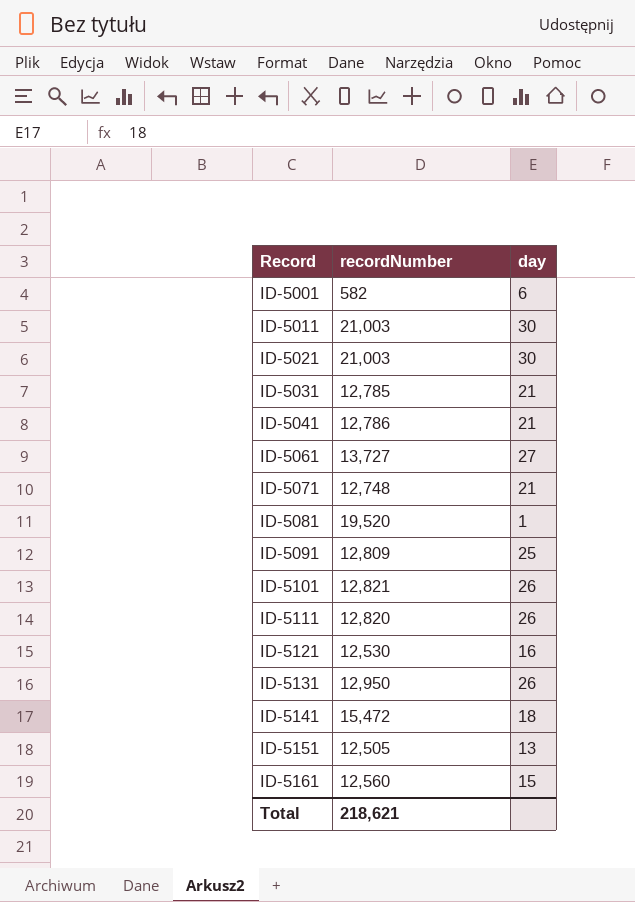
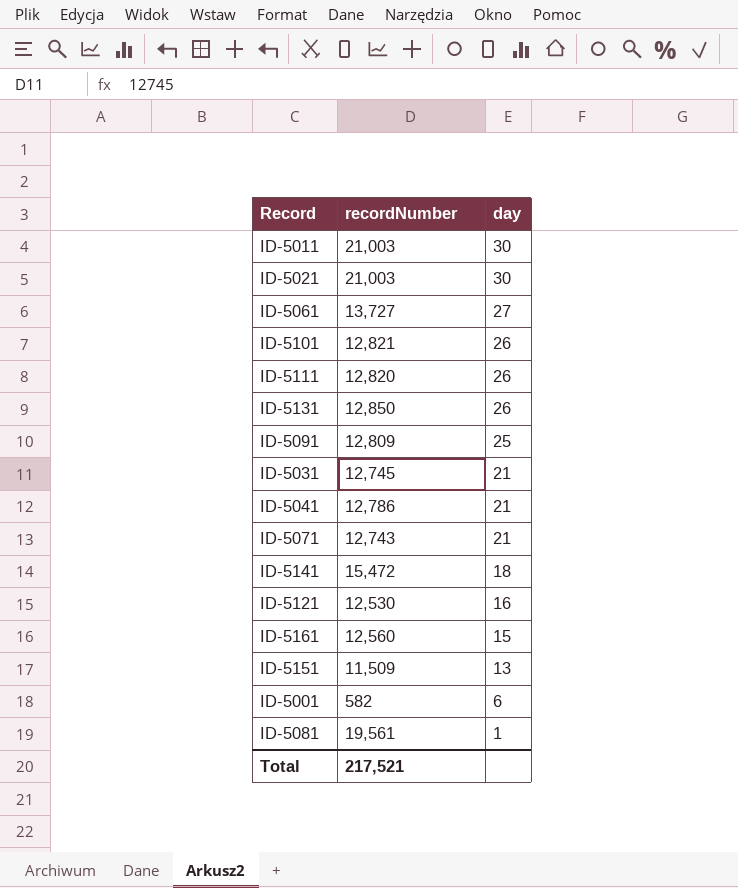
row order: Record ascending -> day descending
ID-5131 | recordNumber: 12,950 -> 12,850
ID-5031 | recordNumber: 12,785 -> 12,745
ID-5071 | recordNumber: 12,748 -> 12,743
ID-5151 | recordNumber: 12,505 -> 11,509
ID-5081 | recordNumber: 19,520 -> 19,561
Total | recordNumber: 218,621 -> 217,521

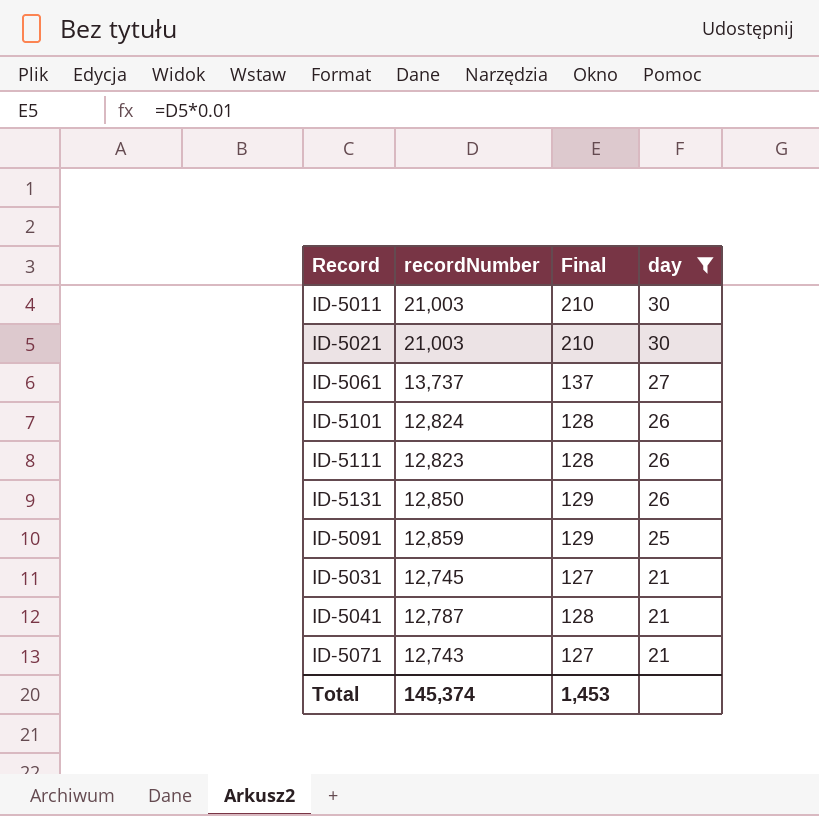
filter: none -> day >= 21
column Final | formula: none -> [recordNumber] * 0.01
ID-5061 | recordNumber: 13,727 -> 13,737
ID-5101 | recordNumber: 12,821 -> 12,824
ID-5111 | recordNumber: 12,820 -> 12,823
ID-5091 | recordNumber: 12,809 -> 12,859
ID-5041 | recordNumber: 12,786 -> 12,787
Total | recordNumber: 217,521 -> 145,374

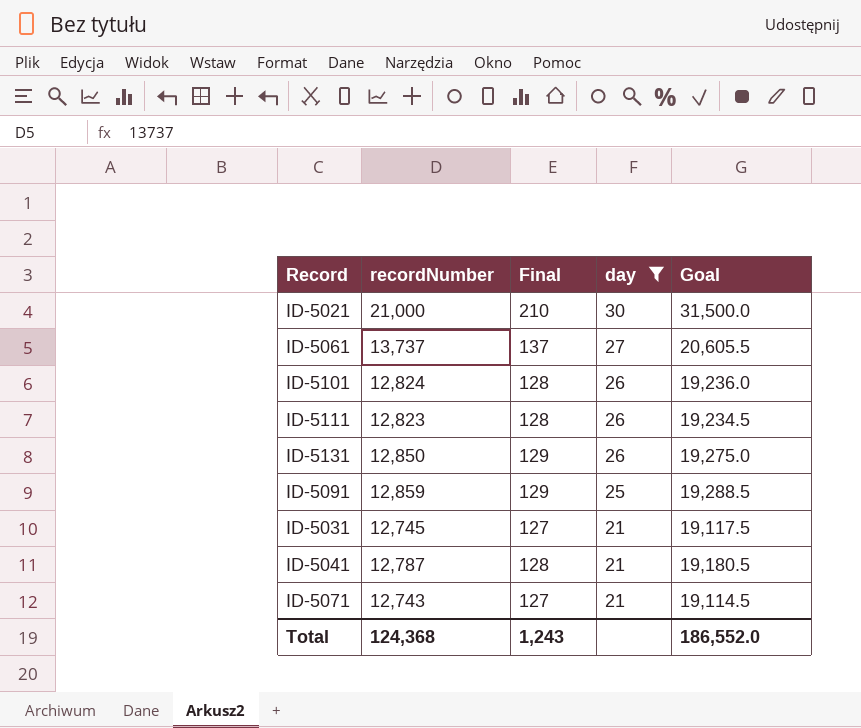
column Goal | formula: none -> [recordNumber] * 1.5
row ID-5011: 21,003 | 210 | 30 -> none
ID-5021 | recordNumber: 21,003 -> 21,000
Total | recordNumber: 145,374 -> 124,368
Total | Final: 1,453 -> 1,243

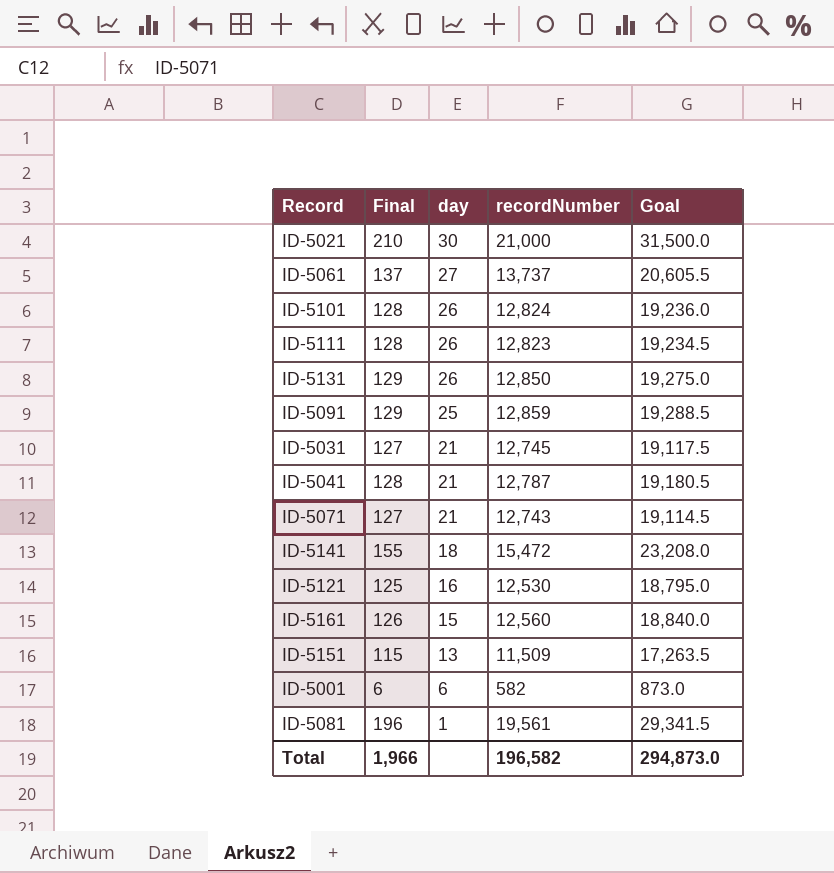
filter: day >= 21 -> none
column recordNumber | position: 2 -> 4
Total | Final: 1,243 -> 1,966
Total | recordNumber: 124,368 -> 196,582
Total | Goal: 186,552.0 -> 294,873.0

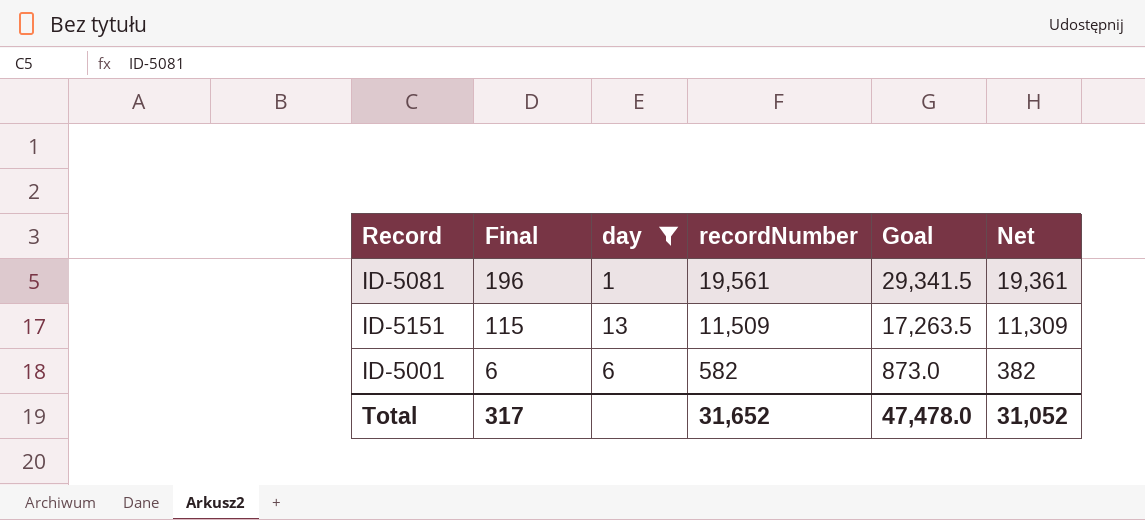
filter: none -> day <= 13
row order: day descending -> Final descending
column Net | formula: none -> [recordNumber] - 200
Total | Final: 1,966 -> 317
Total | recordNumber: 196,582 -> 31,652
Total | Goal: 294,873.0 -> 47,478.0

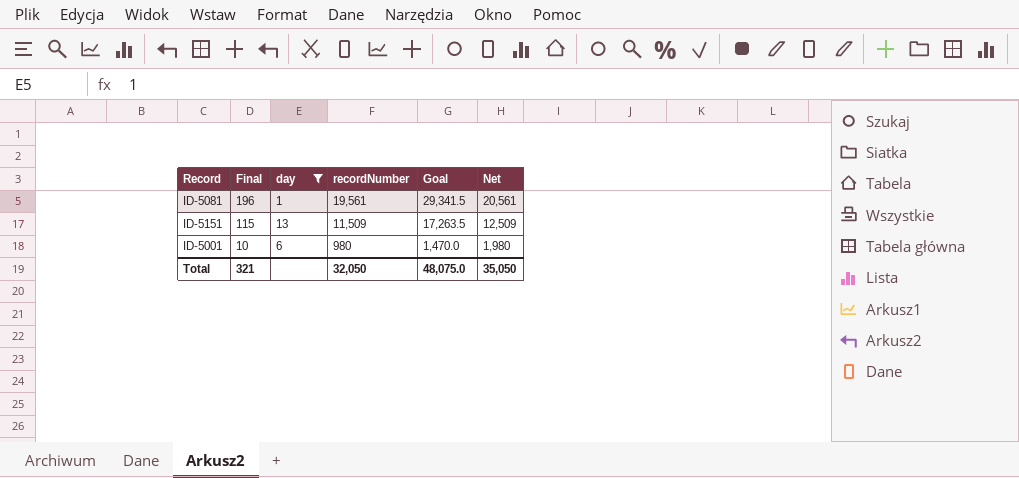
column Net | formula: [recordNumber] - 200 -> [recordNumber] + 1000
ID-5001 | Final: 6 -> 10
ID-5001 | recordNumber: 582 -> 980
ID-5001 | Goal: 873.0 -> 1,470.0
Total | Final: 317 -> 321
Total | recordNumber: 31,652 -> 32,050
Total | Goal: 47,478.0 -> 48,075.0
Total | Net: 31,052 -> 35,050

